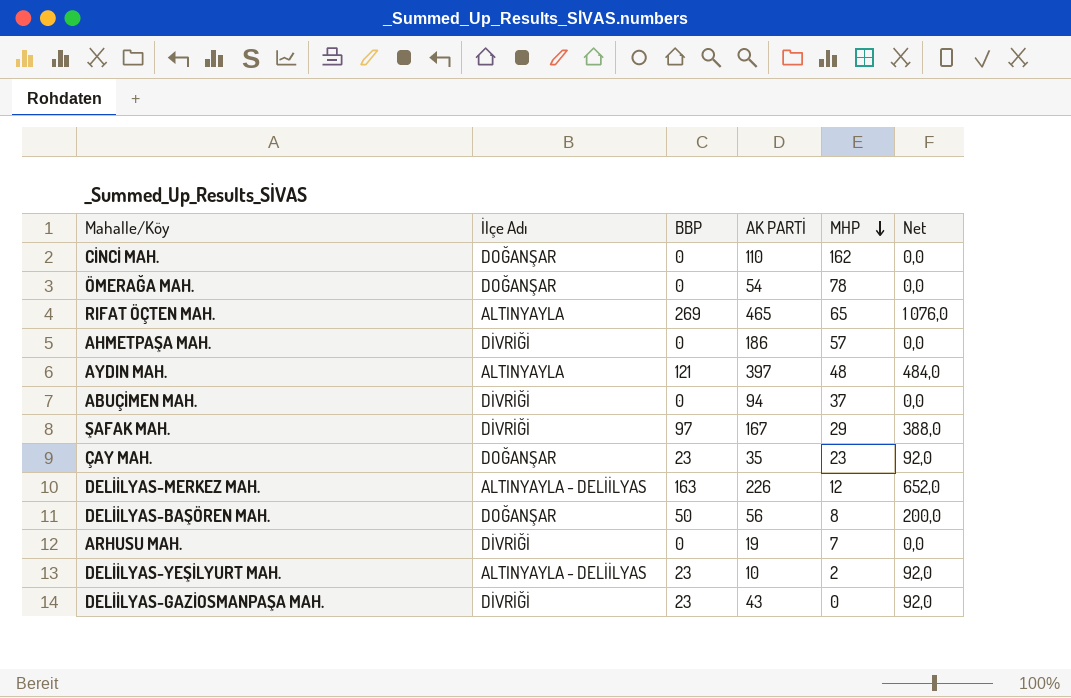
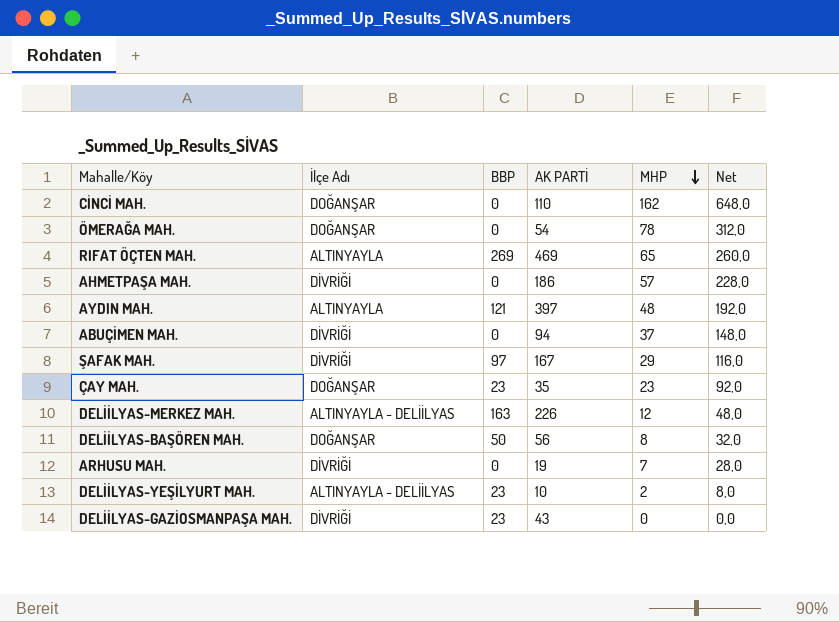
column Net | formula: [BBP] * 4 -> [MHP] * 4
RIFAT ÖÇTEN MAH. | AK PARTİ: 465 -> 469

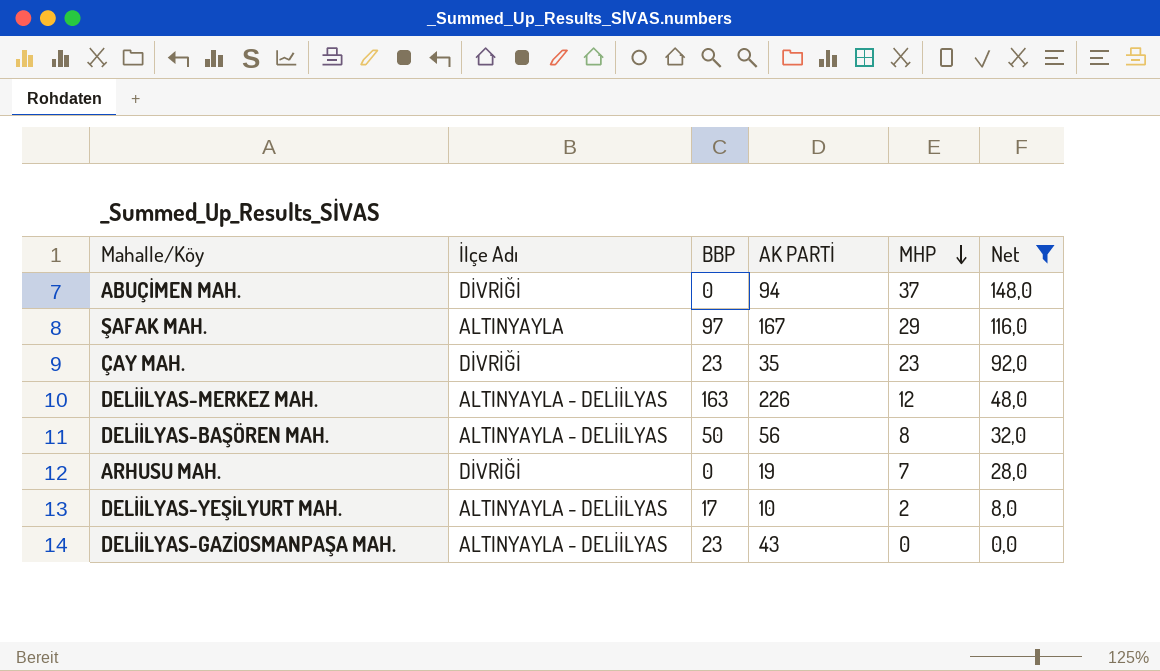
filter: none -> Net <= 148,0
ŞAFAK MAH. | İlçe Adı: DİVRİĞİ -> ALTINYAYLA
ÇAY MAH. | İlçe Adı: DOĞANŞAR -> DİVRİĞİ
DELİİLYAS-BAŞÖREN MAH. | İlçe Adı: DOĞANŞAR -> ALTINYAYLA - DELİİLYAS
DELİİLYAS-YEŞİLYURT MAH. | BBP: 23 -> 17
DELİİLYAS-GAZİOSMANPAŞA MAH. | İlçe Adı: DİVRİĞİ -> ALTINYAYLA - DELİİLYAS

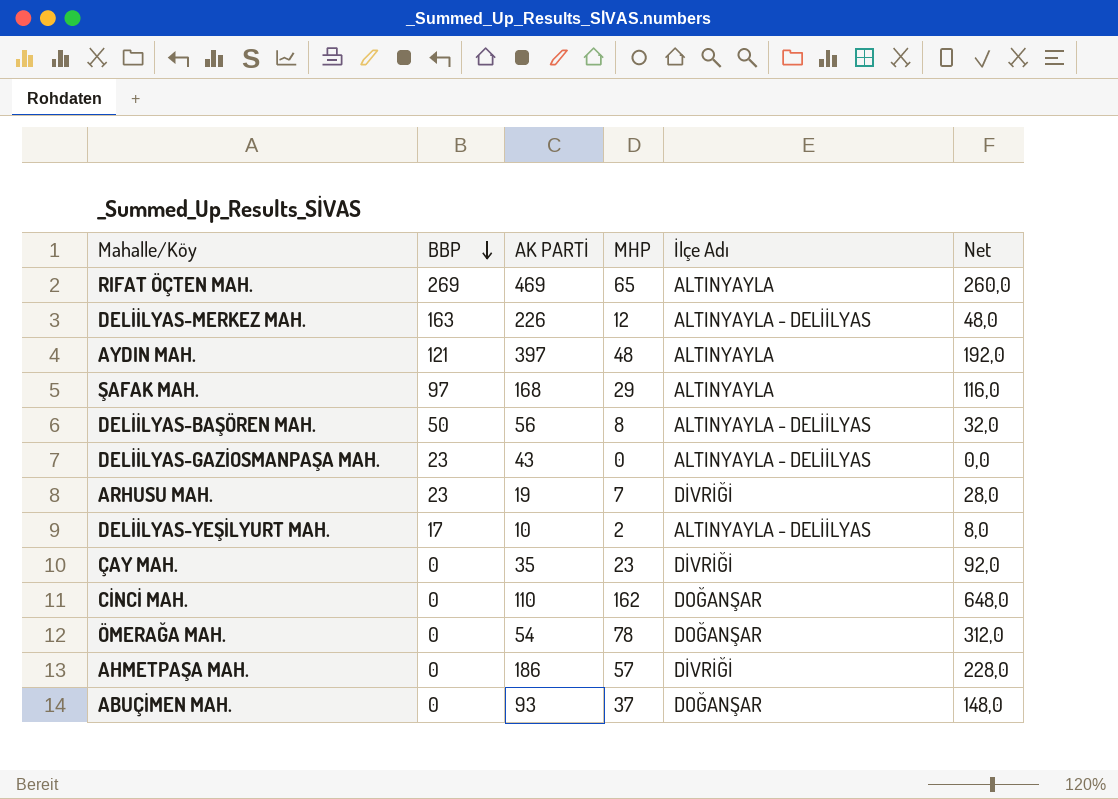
filter: Net <= 148,0 -> none
row order: MHP descending -> BBP descending
column İlçe Adı | position: 2 -> 5
ŞAFAK MAH. | AK PARTİ: 167 -> 168
ARHUSU MAH. | BBP: 0 -> 23
ÇAY MAH. | BBP: 23 -> 0
ABUÇİMEN MAH. | AK PARTİ: 94 -> 93
ABUÇİMEN MAH. | İlçe Adı: DİVRİĞİ -> DOĞANŞAR

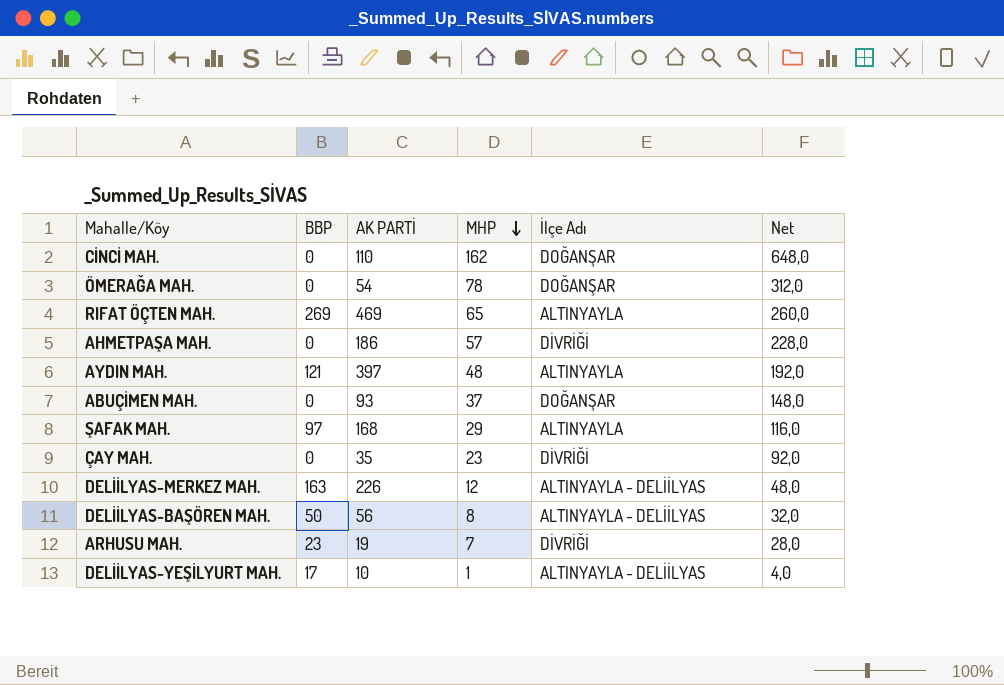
row order: BBP descending -> MHP descending
row DELİİLYAS-GAZİOSMANPAŞA MAH.: 23 | 43 | 0 | ALTINYAYLA - DELİİLYAS | 0,0 -> none
DELİİLYAS-YEŞİLYURT MAH. | MHP: 2 -> 1
DELİİLYAS-YEŞİLYURT MAH. | Net: 8,0 -> 4,0

